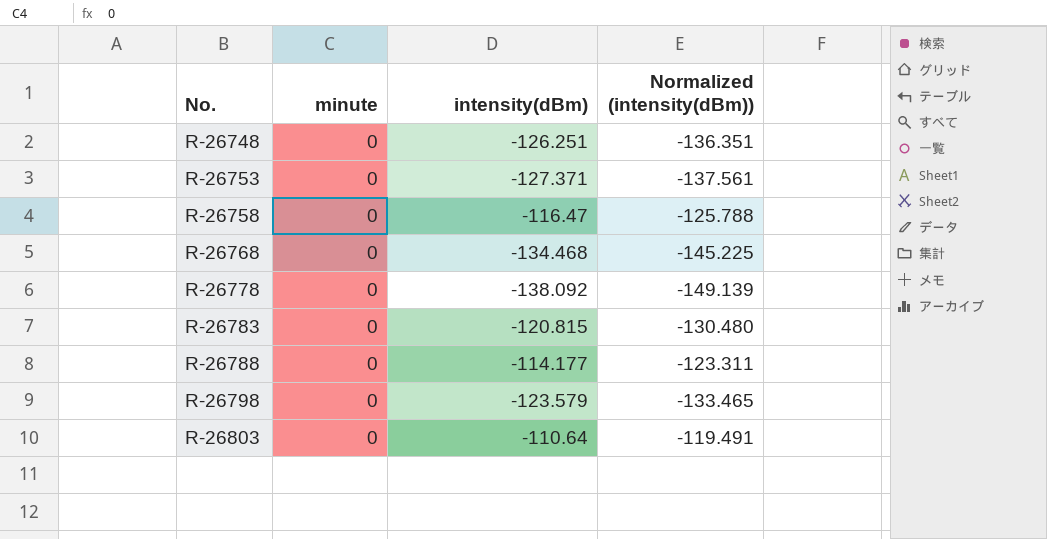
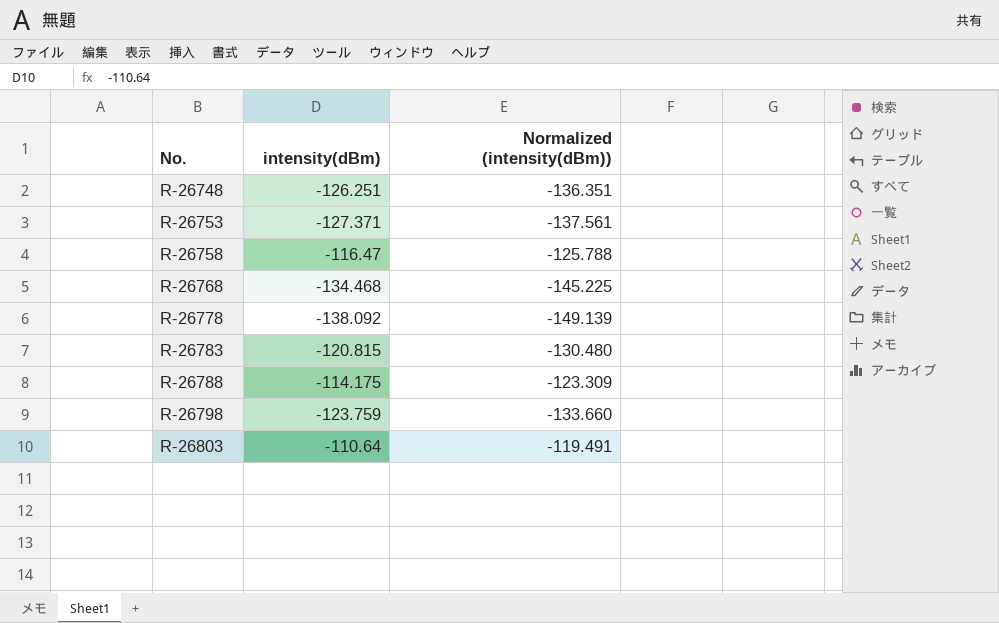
column minute | position: 2 -> none
R-26788 | intensity(dBm): -114.177 -> -114.175
R-26788 | Normalized (intensity(dBm)): -123.311 -> -123.309
R-26798 | intensity(dBm): -123.579 -> -123.759
R-26798 | Normalized (intensity(dBm)): -133.465 -> -133.660

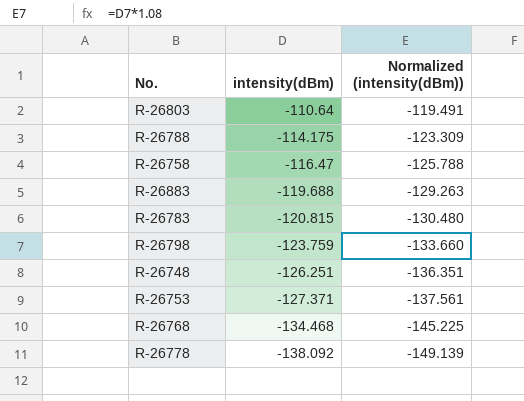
row order: No. ascending -> intensity(dBm) descending
row R-26883: none -> -119.688 | -129.263

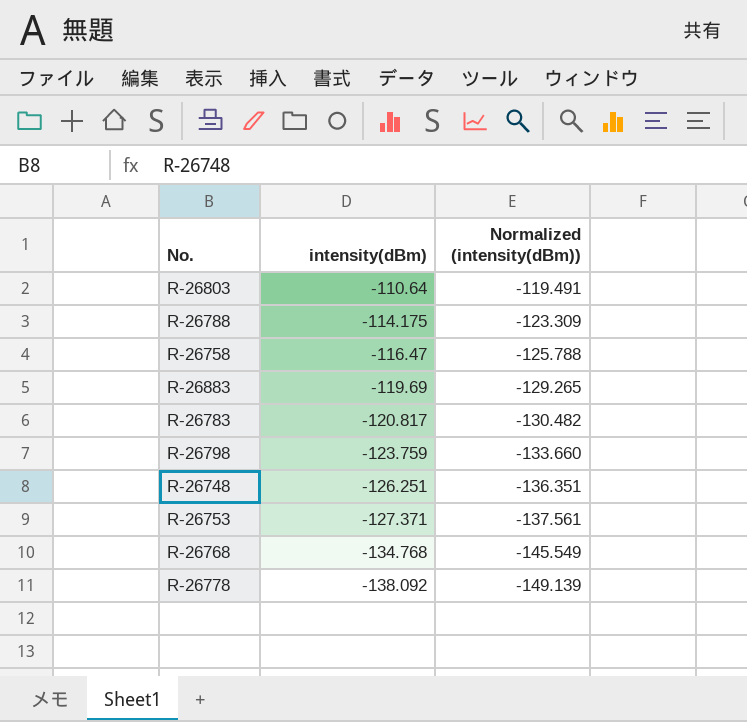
R-26883 | intensity(dBm): -119.688 -> -119.69
R-26883 | Normalized (intensity(dBm)): -129.263 -> -129.265
R-26783 | intensity(dBm): -120.815 -> -120.817
R-26783 | Normalized (intensity(dBm)): -130.480 -> -130.482
R-26768 | intensity(dBm): -134.468 -> -134.768
R-26768 | Normalized (intensity(dBm)): -145.225 -> -145.549

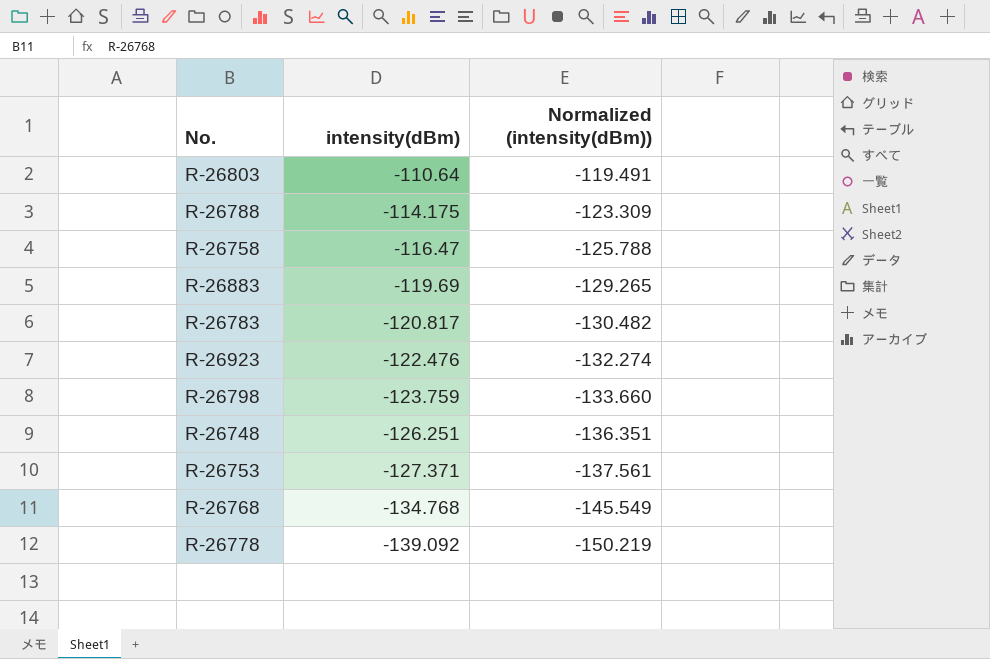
row R-26923: none -> -122.476 | -132.274
R-26778 | intensity(dBm): -138.092 -> -139.092
R-26778 | Normalized (intensity(dBm)): -149.139 -> -150.219

